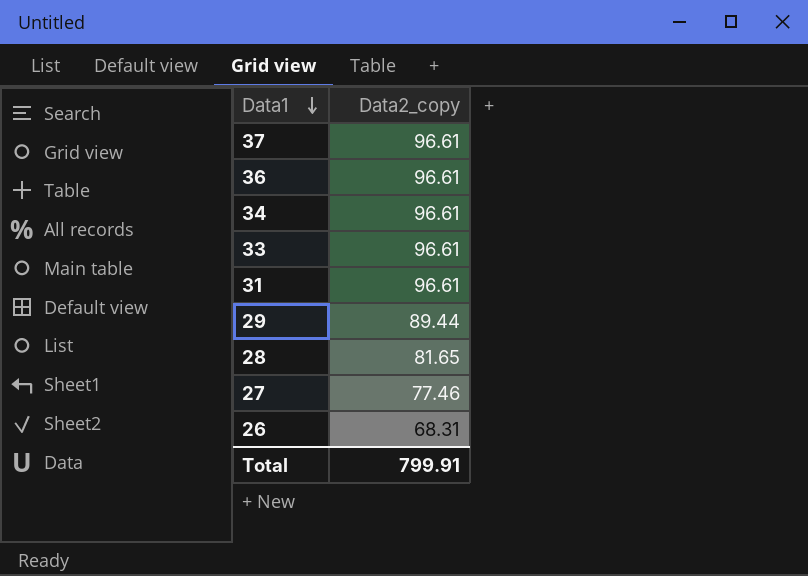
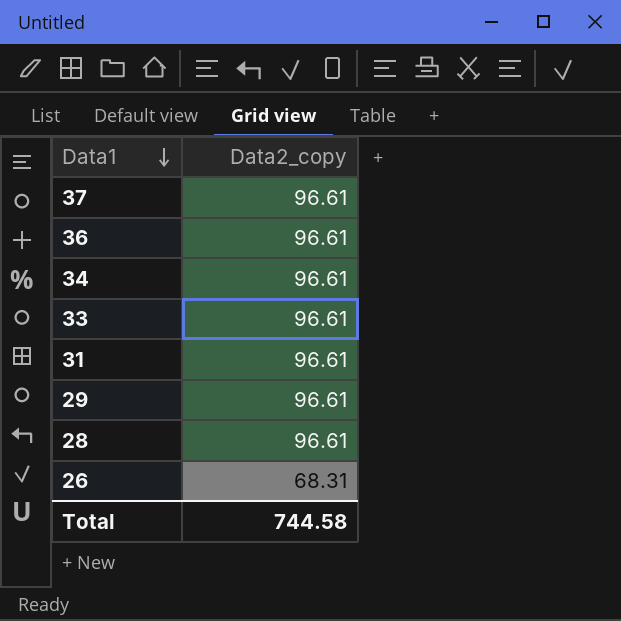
row 27: 77.46 -> none
29 | Data2_copy: 89.44 -> 96.61
28 | Data2_copy: 81.65 -> 96.61
Total | Data2_copy: 799.91 -> 744.58

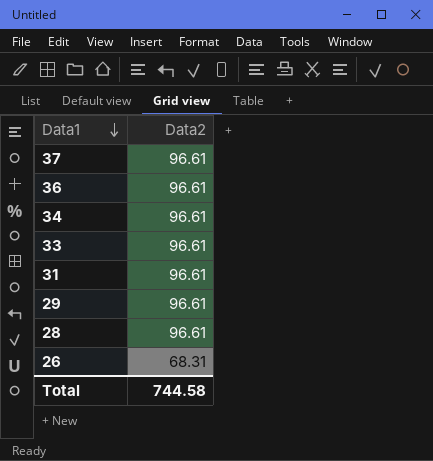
column name: Data2_copy -> Data2

